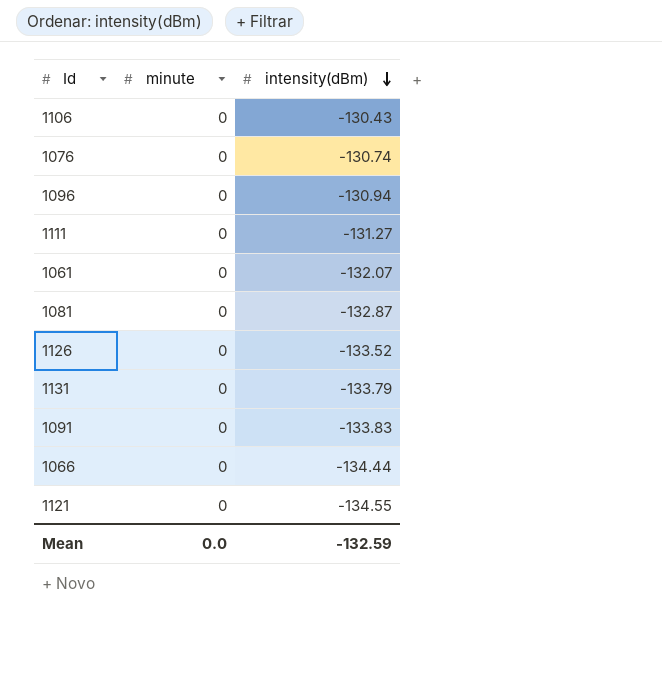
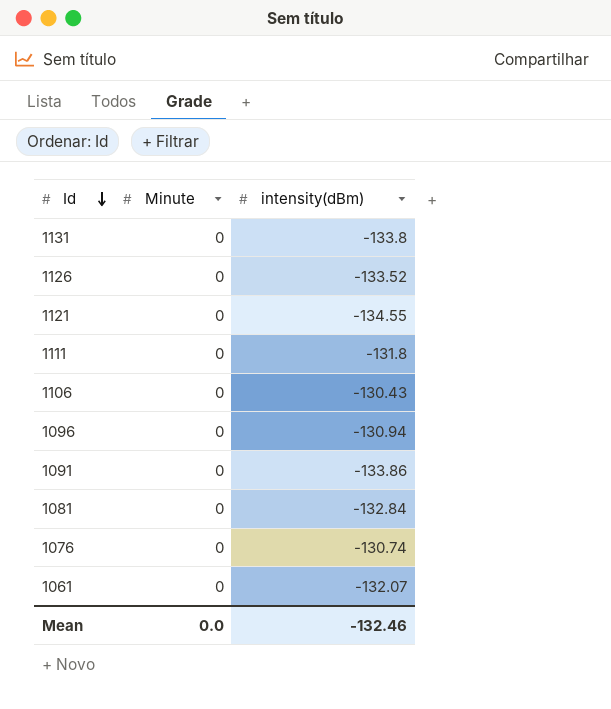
row order: intensity(dBm) descending -> Id descending
column name: minute -> Minute
row 1066: 0 | -134.44 -> none
1131 | intensity(dBm): -133.79 -> -133.8
1111 | intensity(dBm): -131.27 -> -131.8
1091 | intensity(dBm): -133.83 -> -133.86
1081 | intensity(dBm): -132.87 -> -132.84
Mean | intensity(dBm): -132.59 -> -132.46

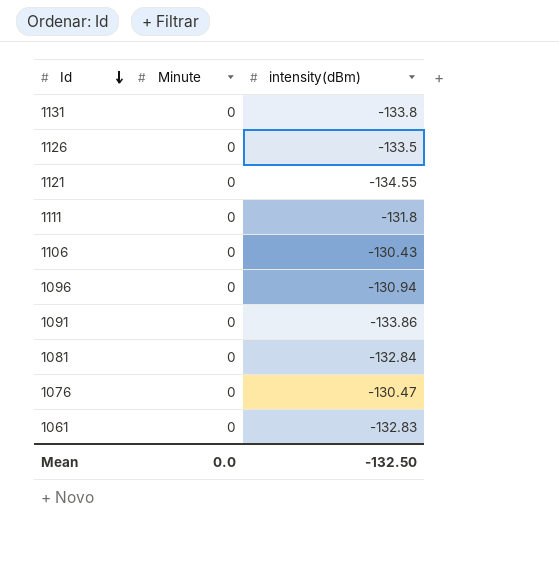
1126 | intensity(dBm): -133.52 -> -133.5
1076 | intensity(dBm): -130.74 -> -130.47
1061 | intensity(dBm): -132.07 -> -132.83
Mean | intensity(dBm): -132.46 -> -132.50

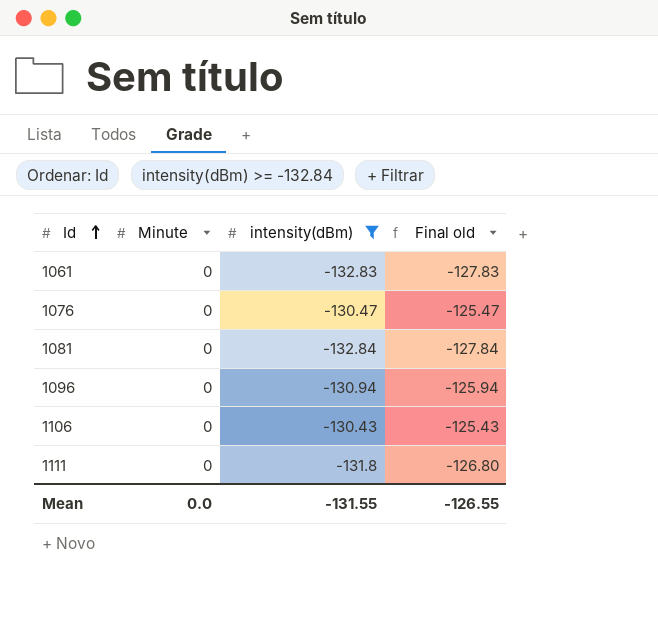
filter: none -> intensity(dBm) >= -132.84
row order: Id descending -> Id ascending
column Final old | formula: none -> [intensity(dBm)] + 5
Mean | intensity(dBm): -132.50 -> -131.55

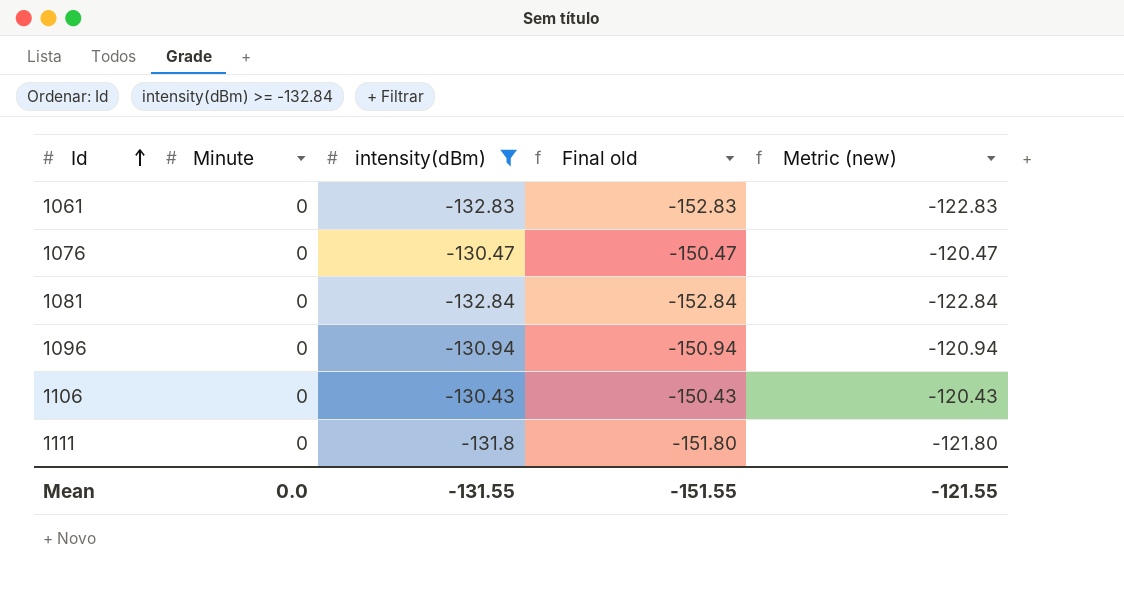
column Final old | formula: [intensity(dBm)] + 5 -> [intensity(dBm)] - 20
column Metric (new) | formula: none -> [intensity(dBm)] + 10
Mean | Final old: -126.55 -> -151.55

